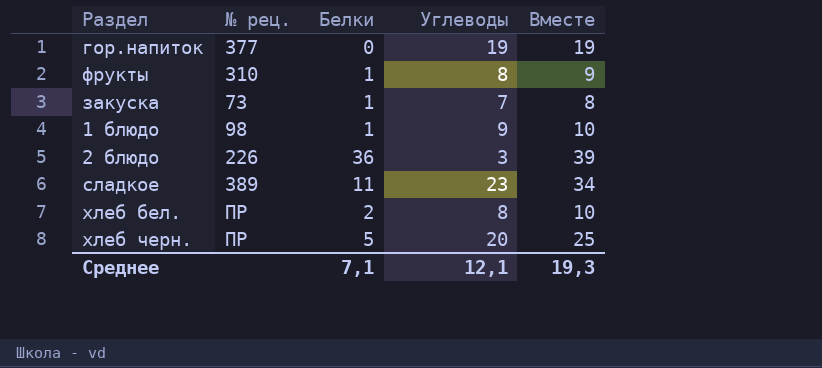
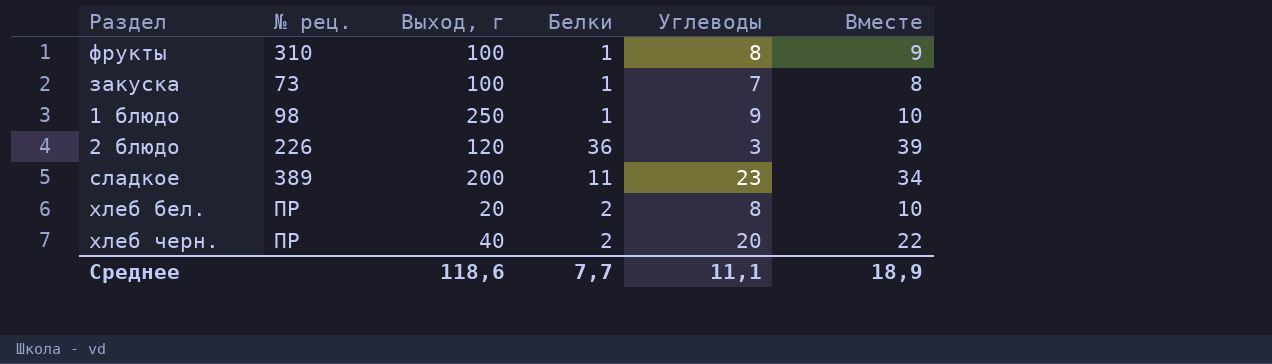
column Выход, г | position: none -> 3
row гор.напиток: 377 | 0 | 19 | 19 -> none
хлеб черн. | Белки: 5 -> 2
хлеб черн. | Вместе: 25 -> 22
Среднее | Белки: 7,1 -> 7,7
Среднее | Углеводы: 12,1 -> 11,1
Среднее | Вместе: 19,3 -> 18,9

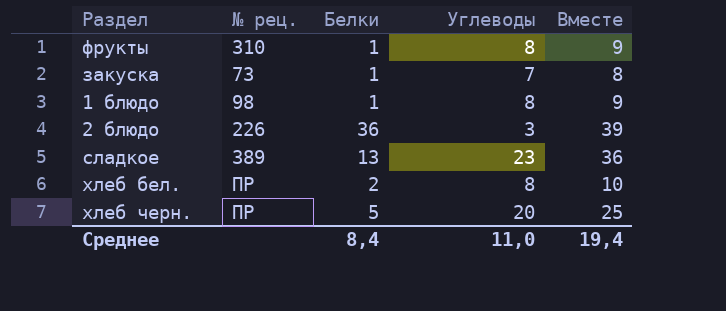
column Выход, г | position: 3 -> none
1 блюдо | Углеводы: 9 -> 8
1 блюдо | Вместе: 10 -> 9
сладкое | Белки: 11 -> 13
сладкое | Вместе: 34 -> 36
хлеб черн. | Белки: 2 -> 5
хлеб черн. | Вместе: 22 -> 25
Среднее | Белки: 7,7 -> 8,4
Среднее | Углеводы: 11,1 -> 11,0
Среднее | Вместе: 18,9 -> 19,4

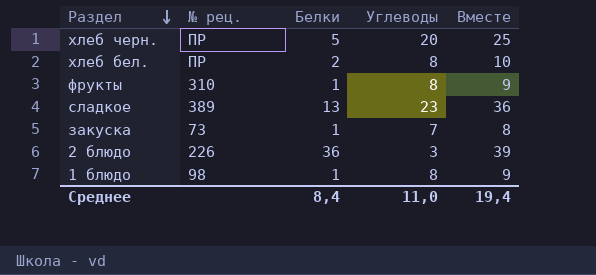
row order: none -> Раздел descending

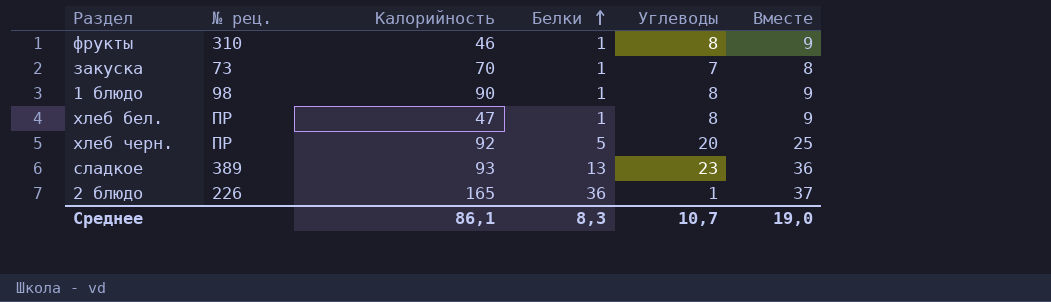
row order: Раздел descending -> Белки ascending
column Калорийность | position: none -> 3
хлеб бел. | Белки: 2 -> 1
хлеб бел. | Вместе: 10 -> 9
2 блюдо | Углеводы: 3 -> 1
2 блюдо | Вместе: 39 -> 37
Среднее | Белки: 8,4 -> 8,3
Среднее | Углеводы: 11,0 -> 10,7
Среднее | Вместе: 19,4 -> 19,0

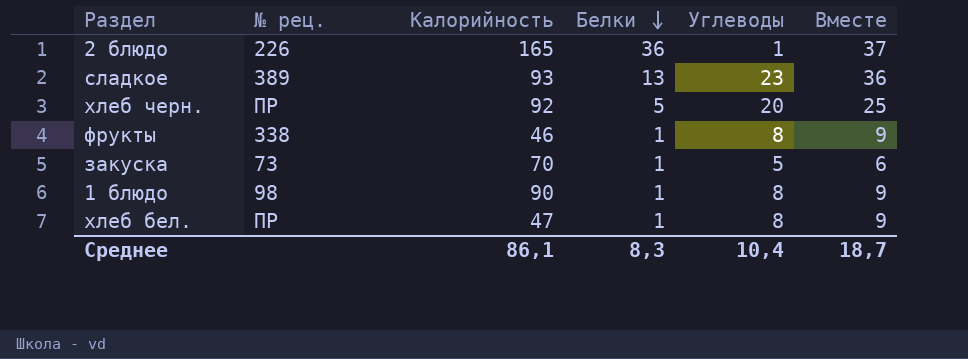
row order: Белки ascending -> Белки descending
фрукты | № рец.: 310 -> 338
закуска | Углеводы: 7 -> 5
закуска | Вместе: 8 -> 6
Среднее | Углеводы: 10,7 -> 10,4
Среднее | Вместе: 19,0 -> 18,7

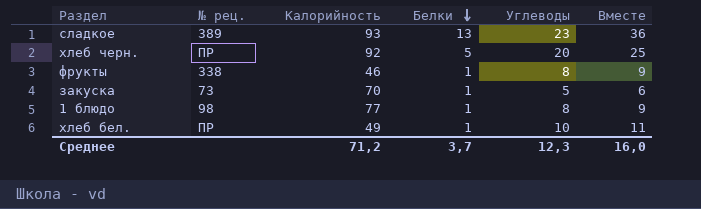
row 2 блюдо: 226 | 165 | 36 | 1 | 37 -> none
1 блюдо | Калорийность: 90 -> 77
хлеб бел. | Калорийность: 47 -> 49
хлеб бел. | Углеводы: 8 -> 10
хлеб бел. | Вместе: 9 -> 11
Среднее | Калорийность: 86,1 -> 71,2
Среднее | Белки: 8,3 -> 3,7
Среднее | Углеводы: 10,4 -> 12,3
Среднее | Вместе: 18,7 -> 16,0

